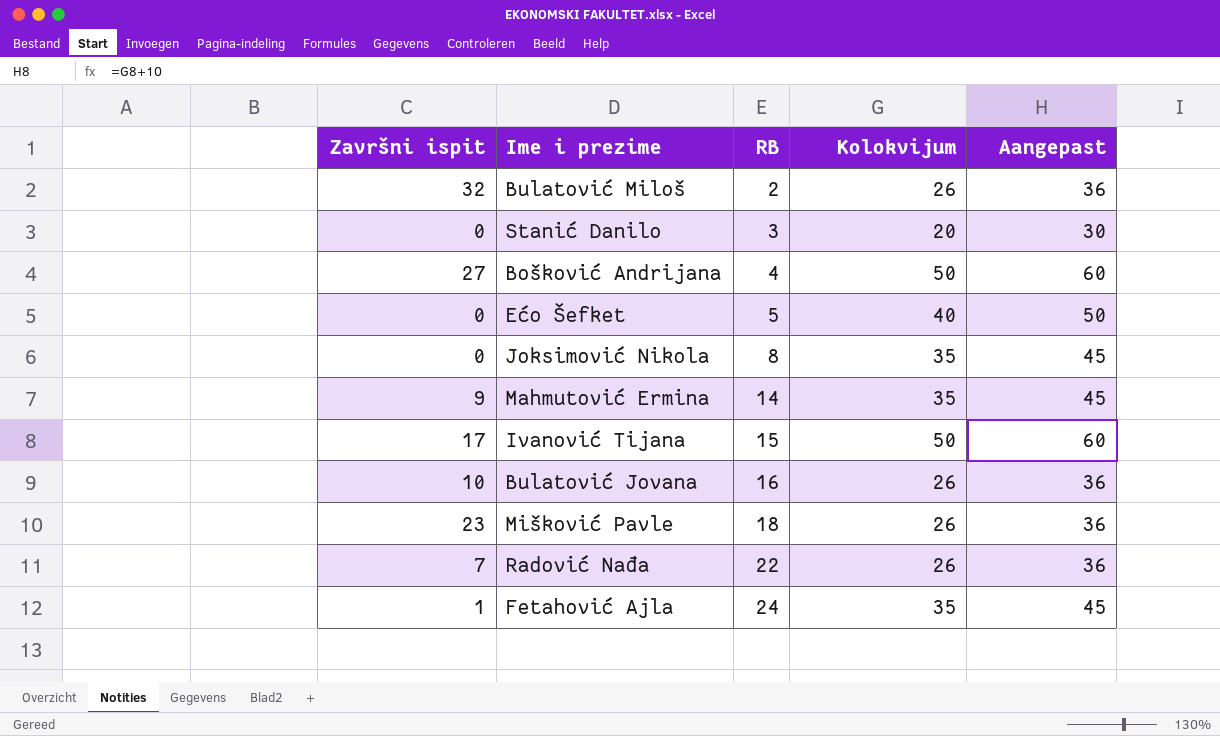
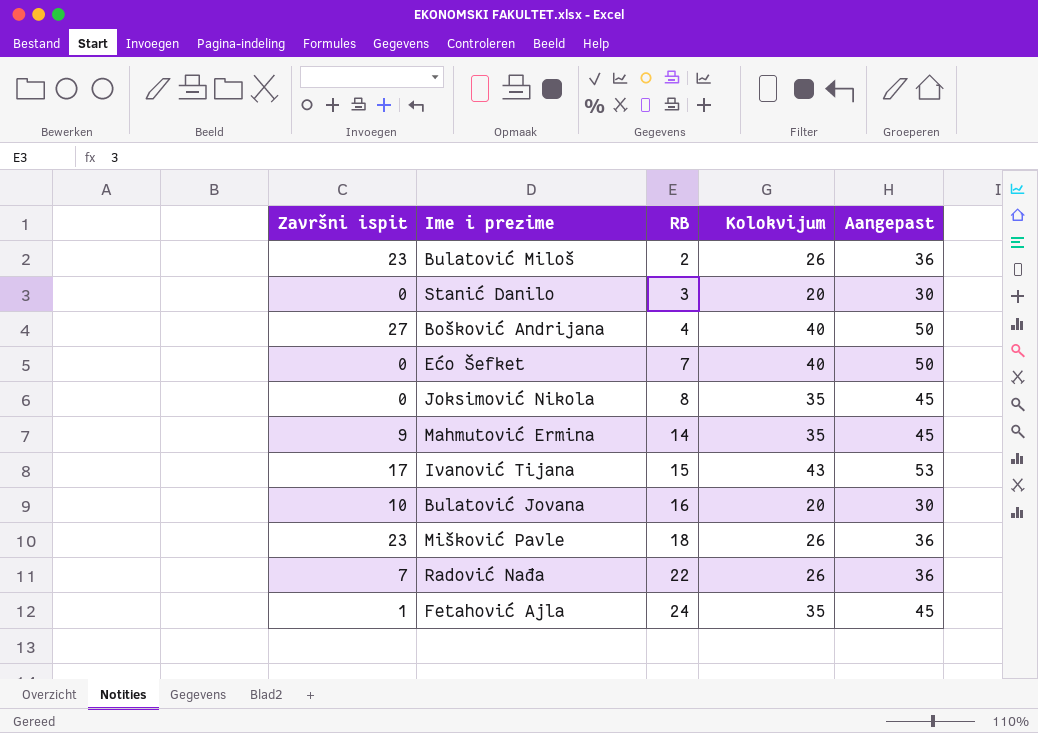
Bulatović Miloš | Završni ispit: 32 -> 23
Bošković Andrijana | Kolokvijum: 50 -> 40
Bošković Andrijana | Aangepast: 60 -> 50
Ećo Šefket | RB: 5 -> 7
Ivanović Tijana | Kolokvijum: 50 -> 43
Ivanović Tijana | Aangepast: 60 -> 53
Bulatović Jovana | Kolokvijum: 26 -> 20
Bulatović Jovana | Aangepast: 36 -> 30

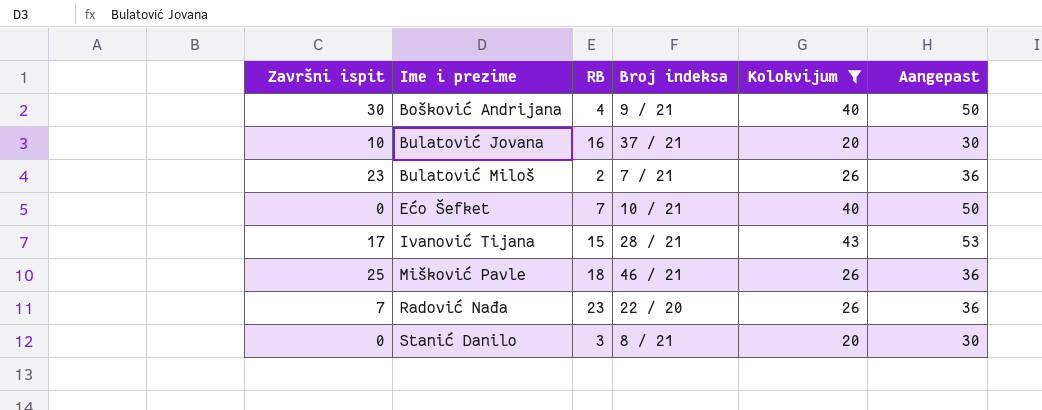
filter: none -> Kolokvijum != 35
row order: RB ascending -> Ime i prezime ascending
column Broj indeksa | position: none -> 4
Bošković Andrijana | Završni ispit: 27 -> 30
Mišković Pavle | Završni ispit: 23 -> 25
Radović Nađa | RB: 22 -> 23

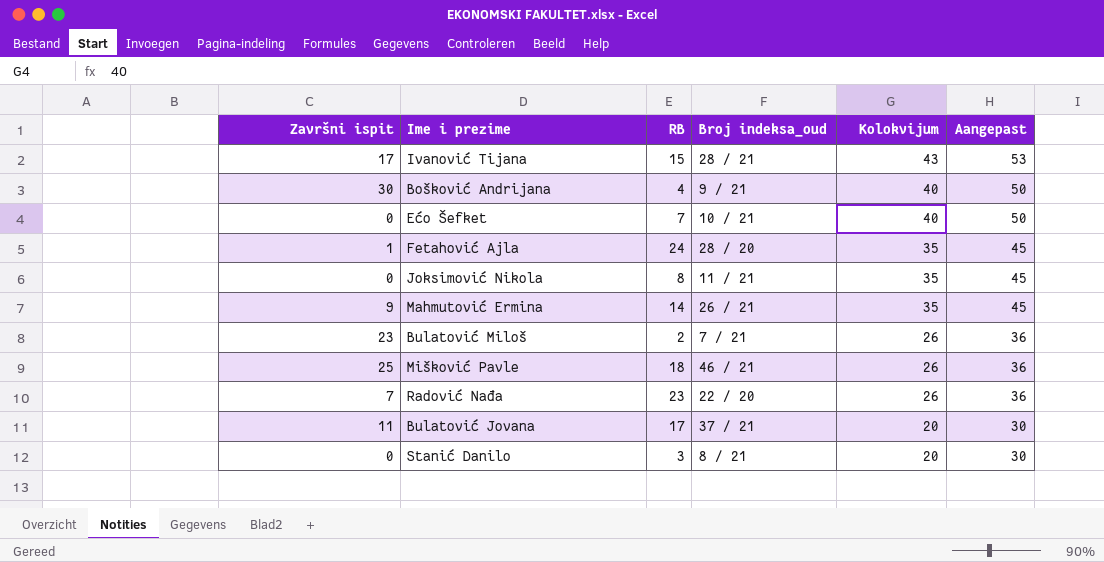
filter: Kolokvijum != 35 -> none
row order: Ime i prezime ascending -> Kolokvijum descending
column name: Broj indeksa -> Broj indeksa_oud
Bulatović Jovana | Završni ispit: 10 -> 11
Bulatović Jovana | RB: 16 -> 17

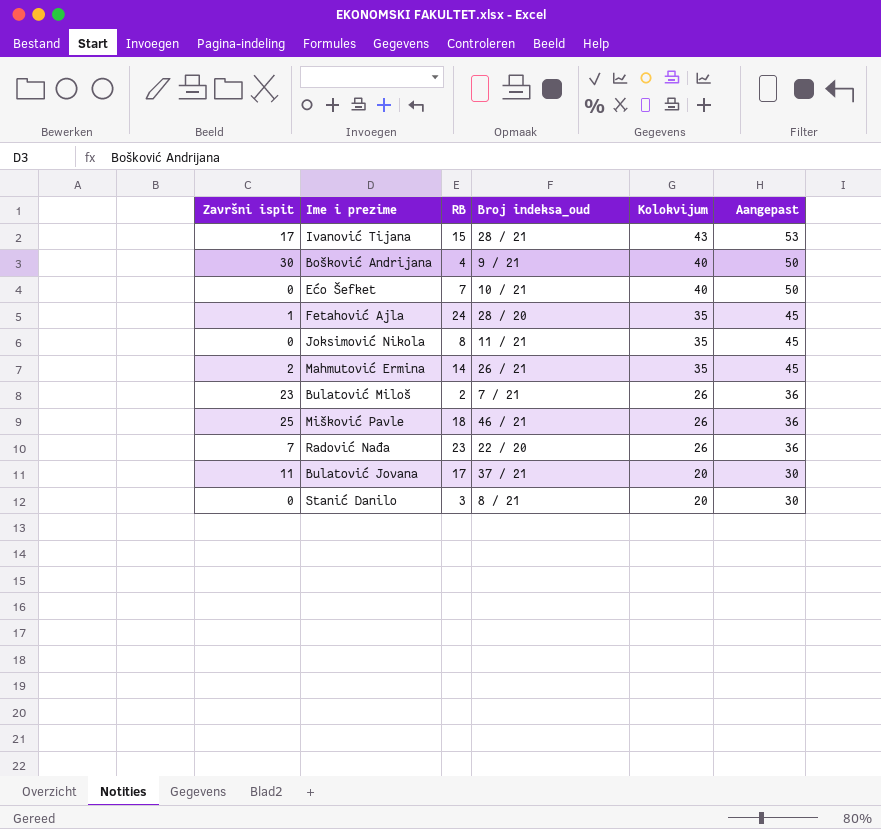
Mahmutović Ermina | Završni ispit: 9 -> 2

